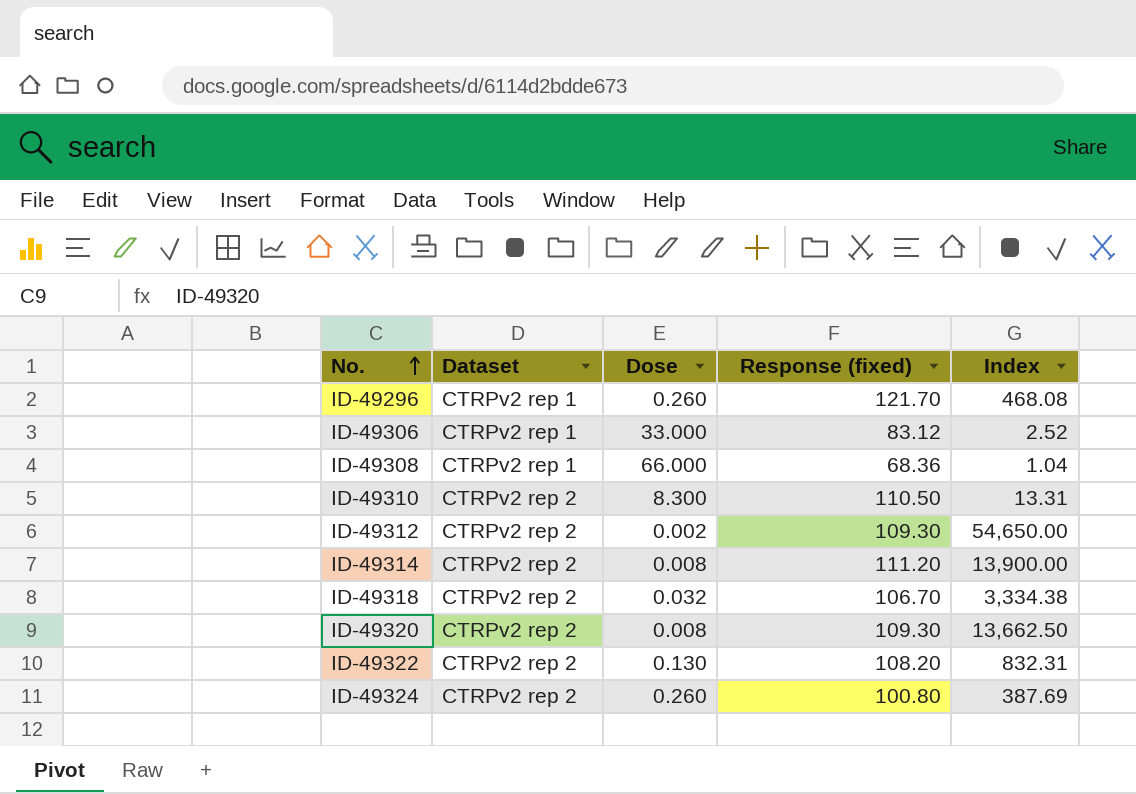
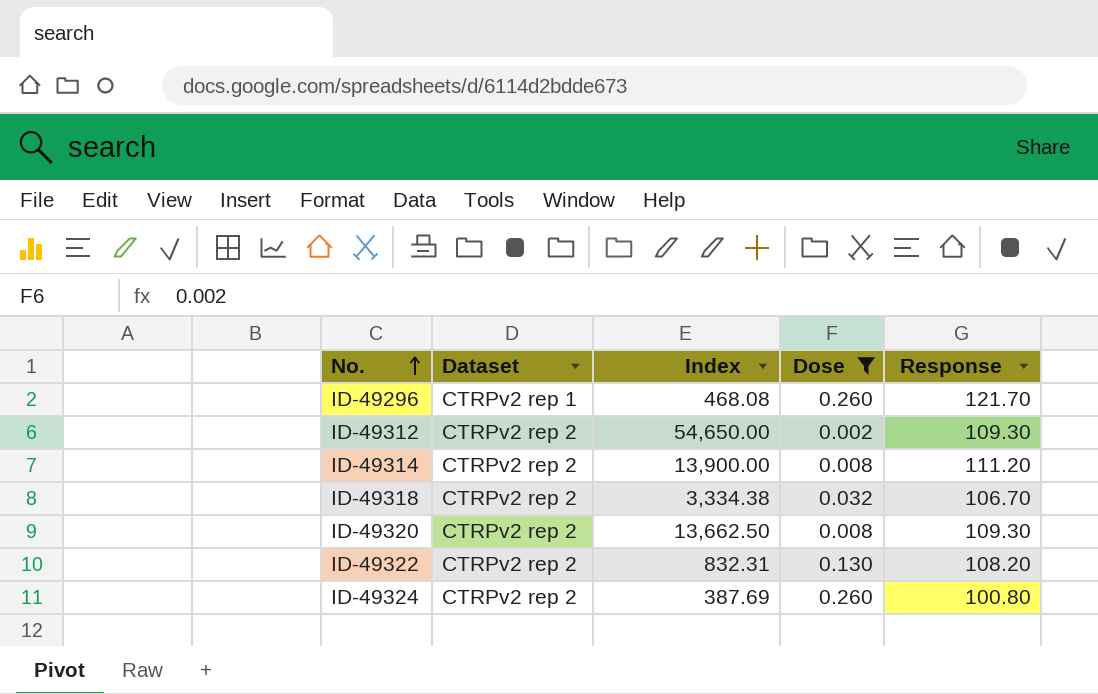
filter: none -> Dose <= 0.260
column Index | position: 5 -> 3
column name: Response (fixed) -> Response

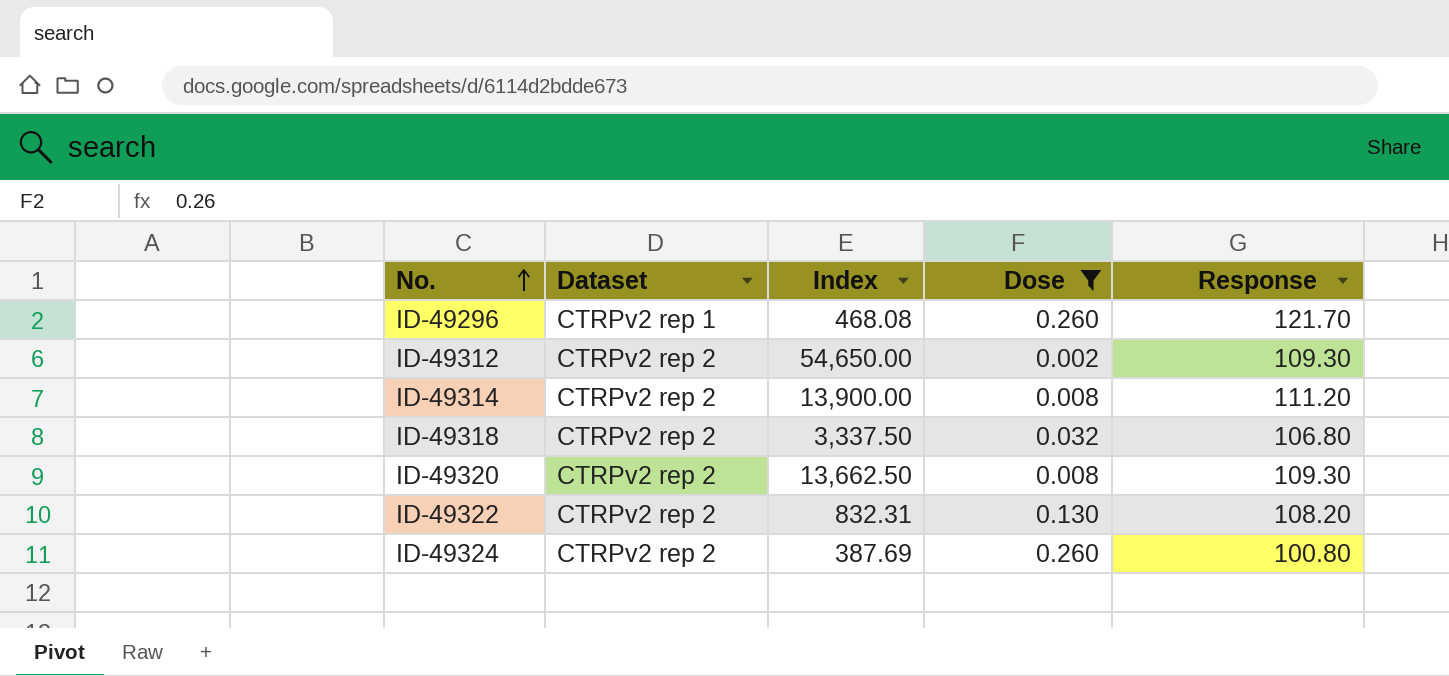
ID-49318 | Index: 3,334.38 -> 3,337.50
ID-49318 | Response: 106.70 -> 106.80

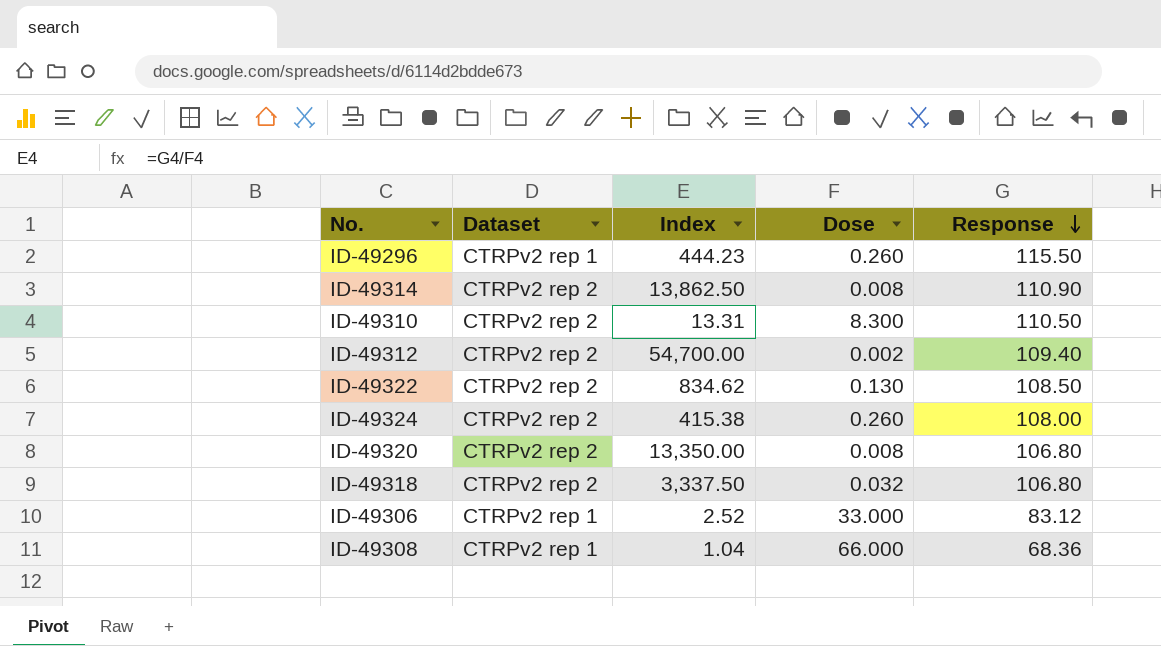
filter: Dose <= 0.260 -> none
row order: No. ascending -> Response descending
ID-49296 | Index: 468.08 -> 444.23
ID-49296 | Response: 121.70 -> 115.50
ID-49314 | Index: 13,900.00 -> 13,862.50
ID-49314 | Response: 111.20 -> 110.90
ID-49312 | Index: 54,650.00 -> 54,700.00
ID-49312 | Response: 109.30 -> 109.40
ID-49322 | Index: 832.31 -> 834.62
ID-49322 | Response: 108.20 -> 108.50
ID-49324 | Index: 387.69 -> 415.38
ID-49324 | Response: 100.80 -> 108.00
ID-49320 | Index: 13,662.50 -> 13,350.00
ID-49320 | Response: 109.30 -> 106.80

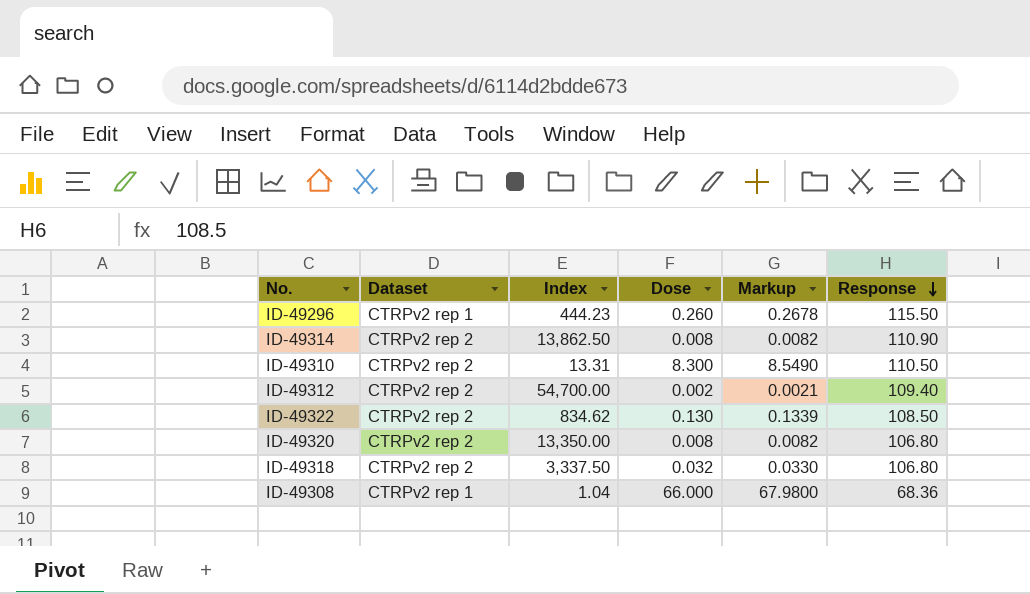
column Markup | formula: none -> [Dose] * 1.03
row ID-49324: CTRPv2 rep 2 | 415.38 | 0.260 | 108.00 -> none
row ID-49306: CTRPv2 rep 1 | 2.52 | 33.000 | 83.12 -> none

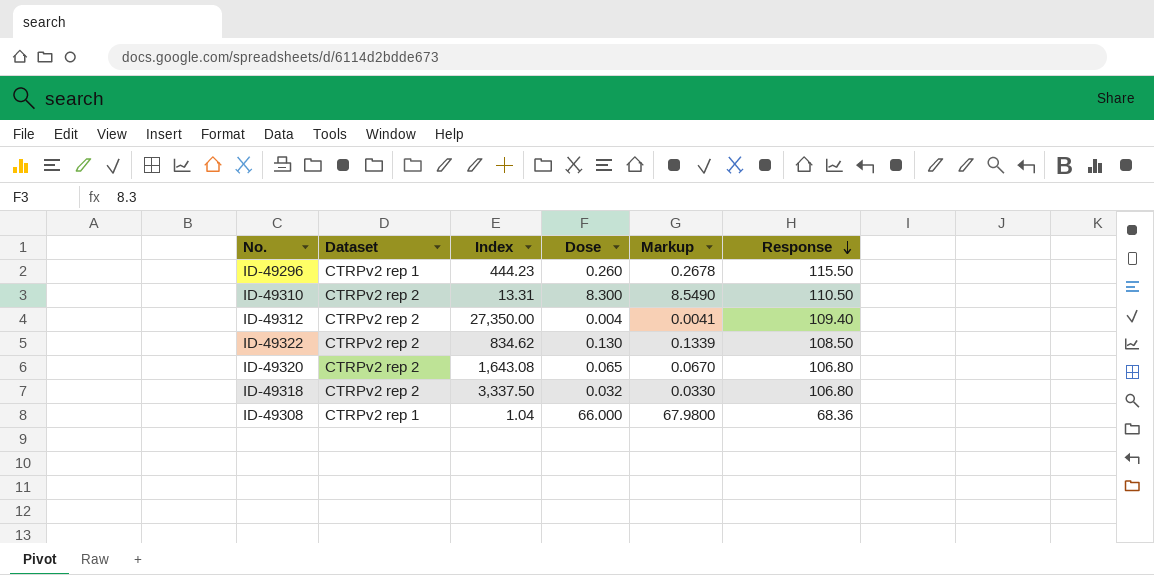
row ID-49314: CTRPv2 rep 2 | 13,862.50 | 0.008 | 0.0082 | 110.90 -> none
ID-49312 | Index: 54,700.00 -> 27,350.00
ID-49312 | Dose: 0.002 -> 0.004
ID-49312 | Markup: 0.0021 -> 0.0041
ID-49320 | Index: 13,350.00 -> 1,643.08
ID-49320 | Dose: 0.008 -> 0.065
ID-49320 | Markup: 0.0082 -> 0.0670

